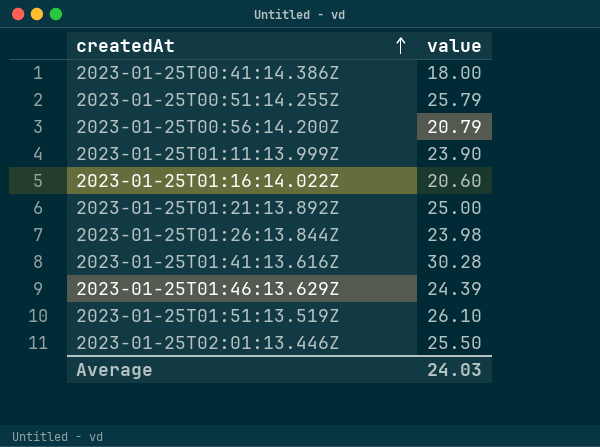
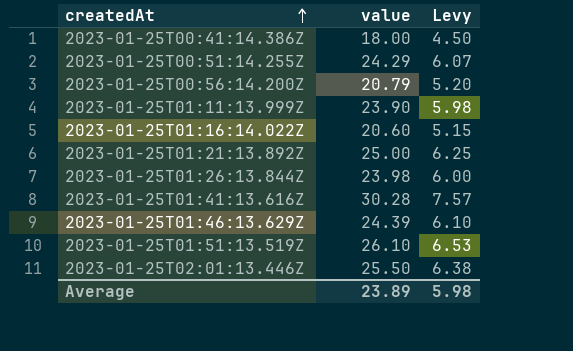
column Levy | formula: none -> [value] * 0.25
2023-01-25T00:51:14.255Z | value: 25.79 -> 24.29
Average | value: 24.03 -> 23.89

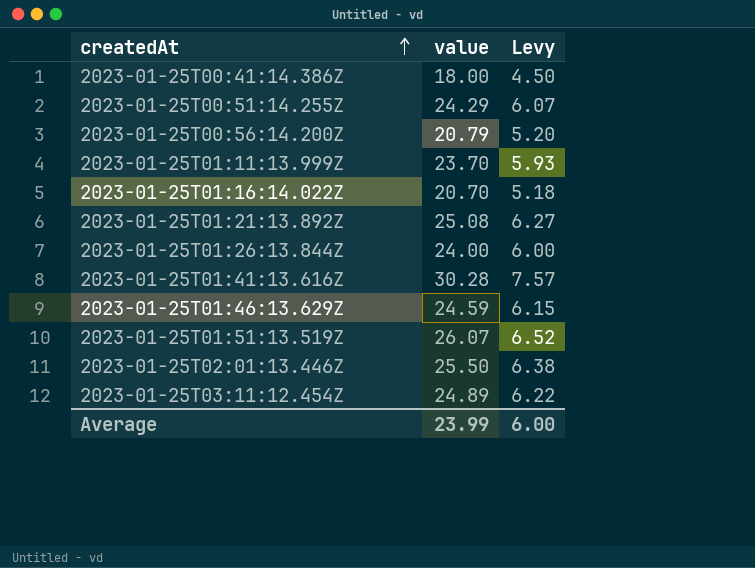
2023-01-25T01:11:13.999Z | value: 23.90 -> 23.70
2023-01-25T01:11:13.999Z | Levy: 5.98 -> 5.93
2023-01-25T01:16:14.022Z | value: 20.60 -> 20.70
2023-01-25T01:16:14.022Z | Levy: 5.15 -> 5.18
2023-01-25T01:21:13.892Z | value: 25.00 -> 25.08
2023-01-25T01:21:13.892Z | Levy: 6.25 -> 6.27
2023-01-25T01:26:13.844Z | value: 23.98 -> 24.00
2023-01-25T01:46:13.629Z | value: 24.39 -> 24.59
2023-01-25T01:46:13.629Z | Levy: 6.10 -> 6.15
2023-01-25T01:51:13.519Z | value: 26.10 -> 26.07
2023-01-25T01:51:13.519Z | Levy: 6.53 -> 6.52
row 2023-01-25T03:11:12.454Z: none -> 24.89 | 6.22
Average | value: 23.89 -> 23.99
Average | Levy: 5.98 -> 6.00

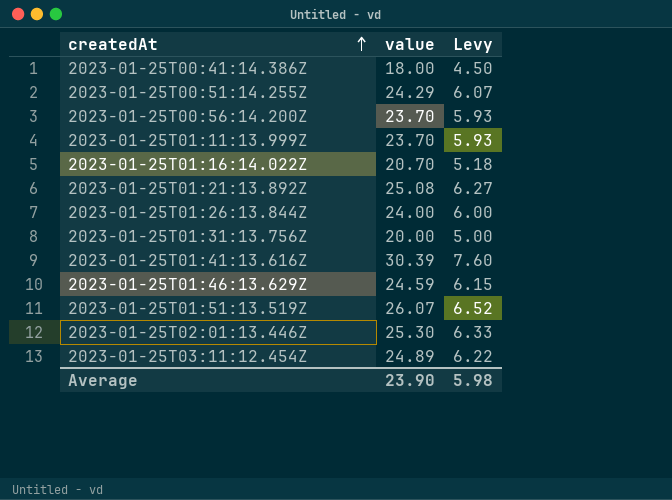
2023-01-25T00:56:14.200Z | value: 20.79 -> 23.70
2023-01-25T00:56:14.200Z | Levy: 5.20 -> 5.93
row 2023-01-25T01:31:13.756Z: none -> 20.00 | 5.00
2023-01-25T01:41:13.616Z | value: 30.28 -> 30.39
2023-01-25T01:41:13.616Z | Levy: 7.57 -> 7.60
2023-01-25T02:01:13.446Z | value: 25.50 -> 25.30
2023-01-25T02:01:13.446Z | Levy: 6.38 -> 6.33
Average | value: 23.99 -> 23.90
Average | Levy: 6.00 -> 5.98

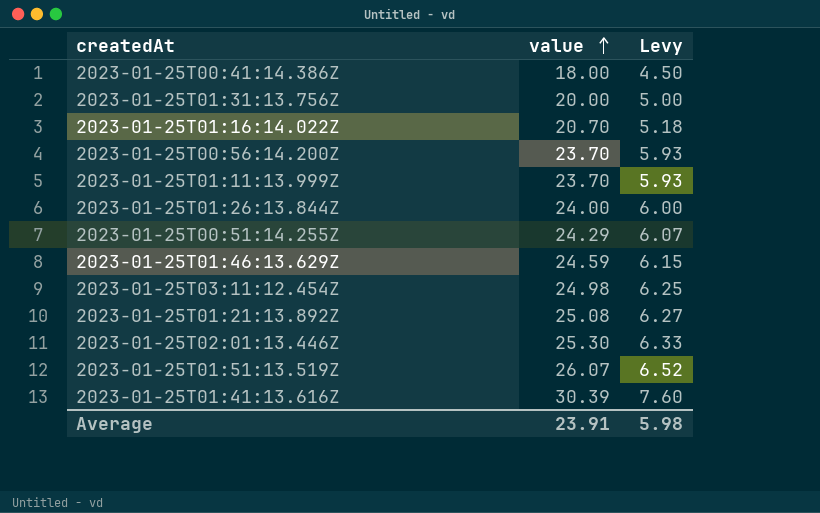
row order: createdAt ascending -> value ascending
2023-01-25T03:11:12.454Z | value: 24.89 -> 24.98
2023-01-25T03:11:12.454Z | Levy: 6.22 -> 6.25
Average | value: 23.90 -> 23.91

